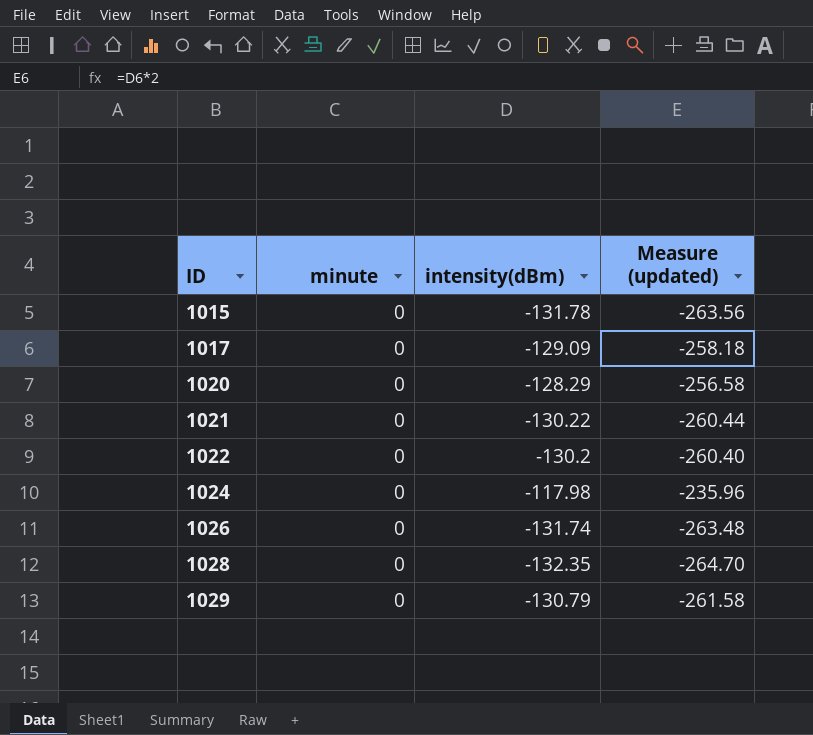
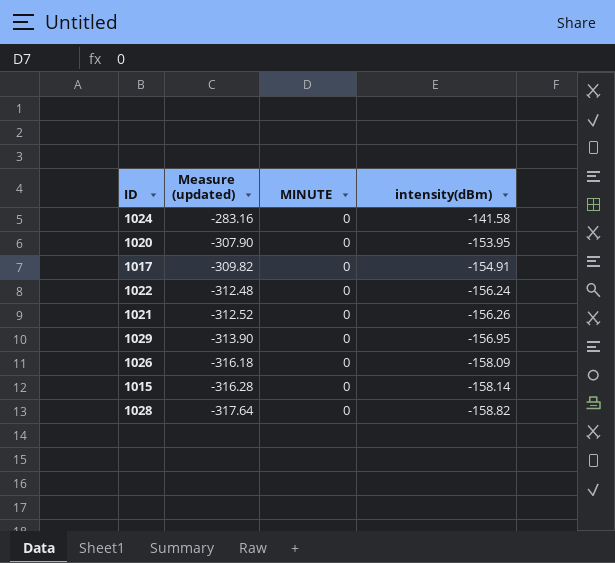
row order: ID ascending -> Measure (updated) descending
column Measure (updated) | position: 4 -> 2
column name: minute -> MINUTE
1024 | Measure (updated): -235.96 -> -283.16
1024 | intensity(dBm): -117.98 -> -141.58
1020 | Measure (updated): -256.58 -> -307.90
1020 | intensity(dBm): -128.29 -> -153.95
1017 | Measure (updated): -258.18 -> -309.82
1017 | intensity(dBm): -129.09 -> -154.91
1022 | Measure (updated): -260.40 -> -312.48
1022 | intensity(dBm): -130.2 -> -156.24
1021 | Measure (updated): -260.44 -> -312.52
1021 | intensity(dBm): -130.22 -> -156.26
1029 | Measure (updated): -261.58 -> -313.90
1029 | intensity(dBm): -130.79 -> -156.95
1026 | Measure (updated): -263.48 -> -316.18
1026 | intensity(dBm): -131.74 -> -158.09
1015 | Measure (updated): -263.56 -> -316.28
1015 | intensity(dBm): -131.78 -> -158.14
1028 | Measure (updated): -264.70 -> -317.64
1028 | intensity(dBm): -132.35 -> -158.82

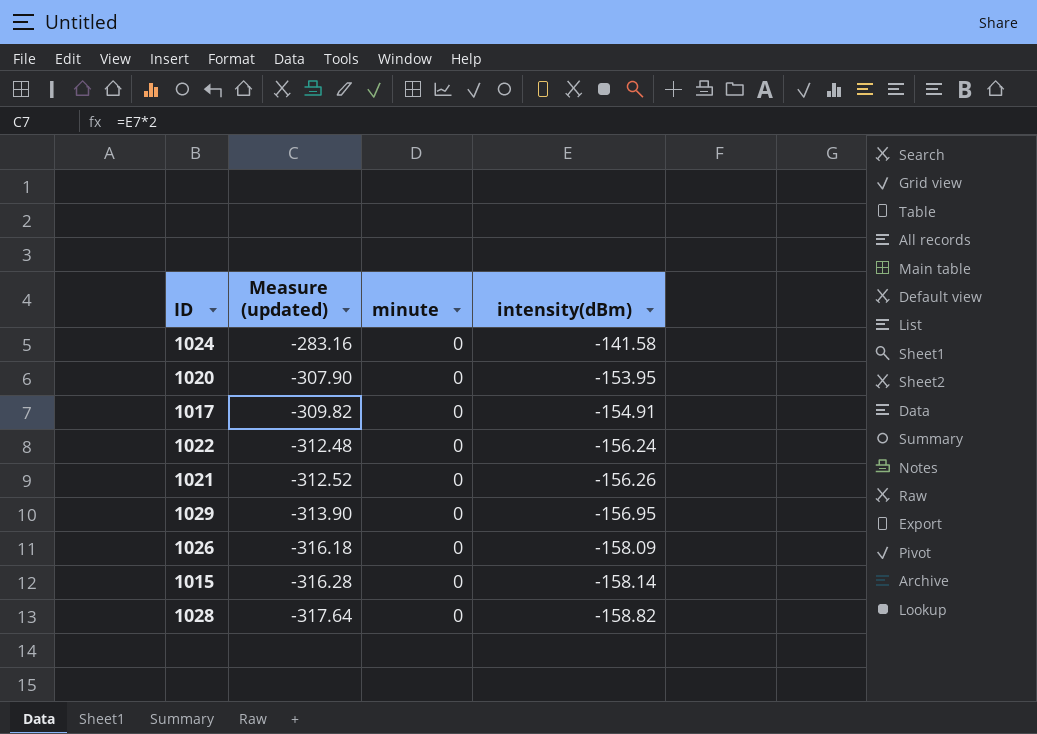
column name: MINUTE -> minute

